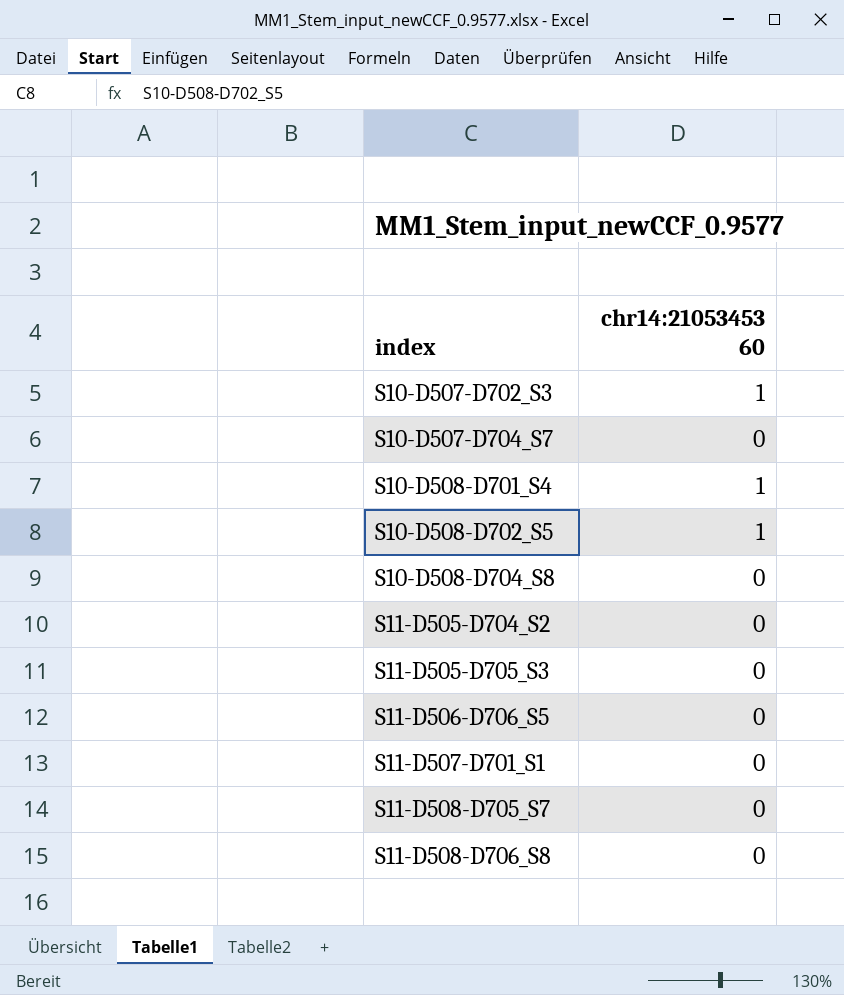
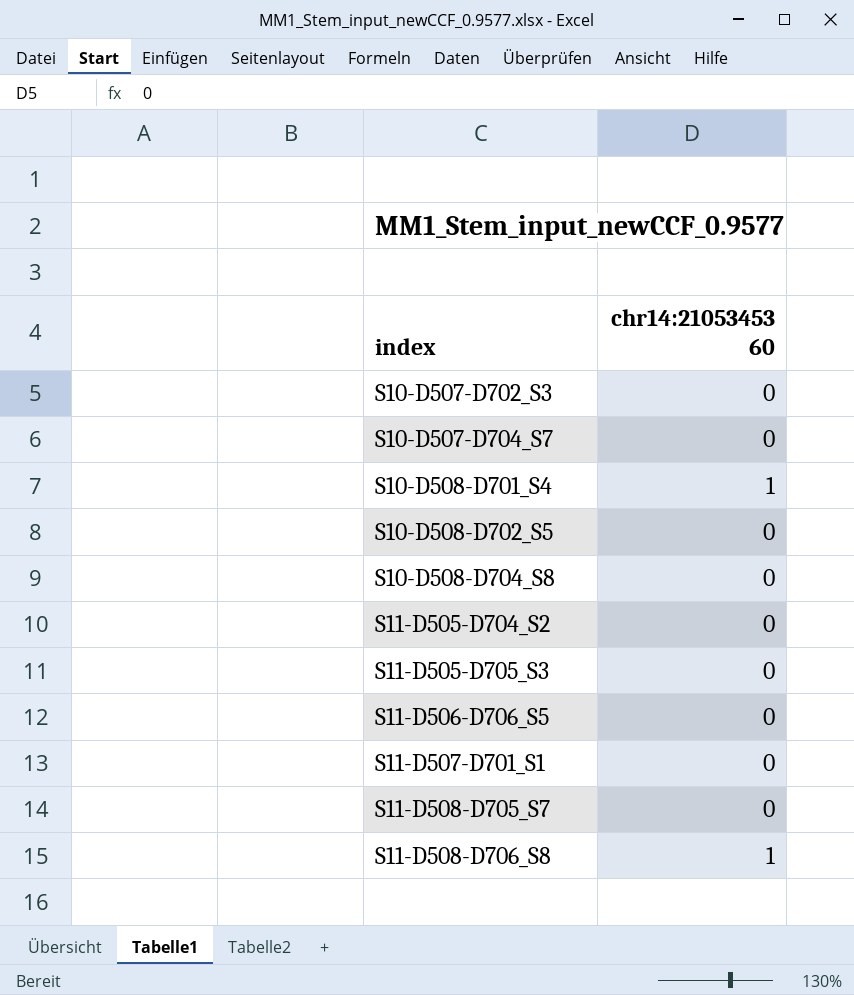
S10-D507-D702_S3 | chr14:21053453 60: 1 -> 0
S10-D508-D702_S5 | chr14:21053453 60: 1 -> 0
S11-D508-D706_S8 | chr14:21053453 60: 0 -> 1

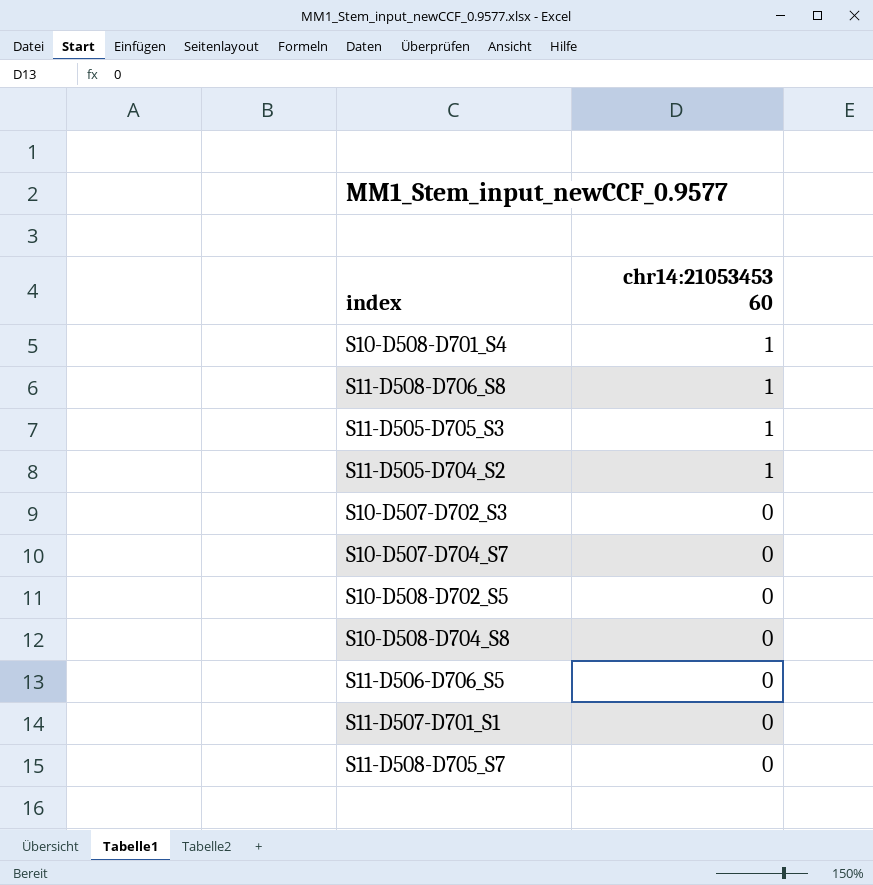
row order: index ascending -> chr14:21053453 60 descending
S11-D505-D705_S3 | chr14:21053453 60: 0 -> 1
S11-D505-D704_S2 | chr14:21053453 60: 0 -> 1

